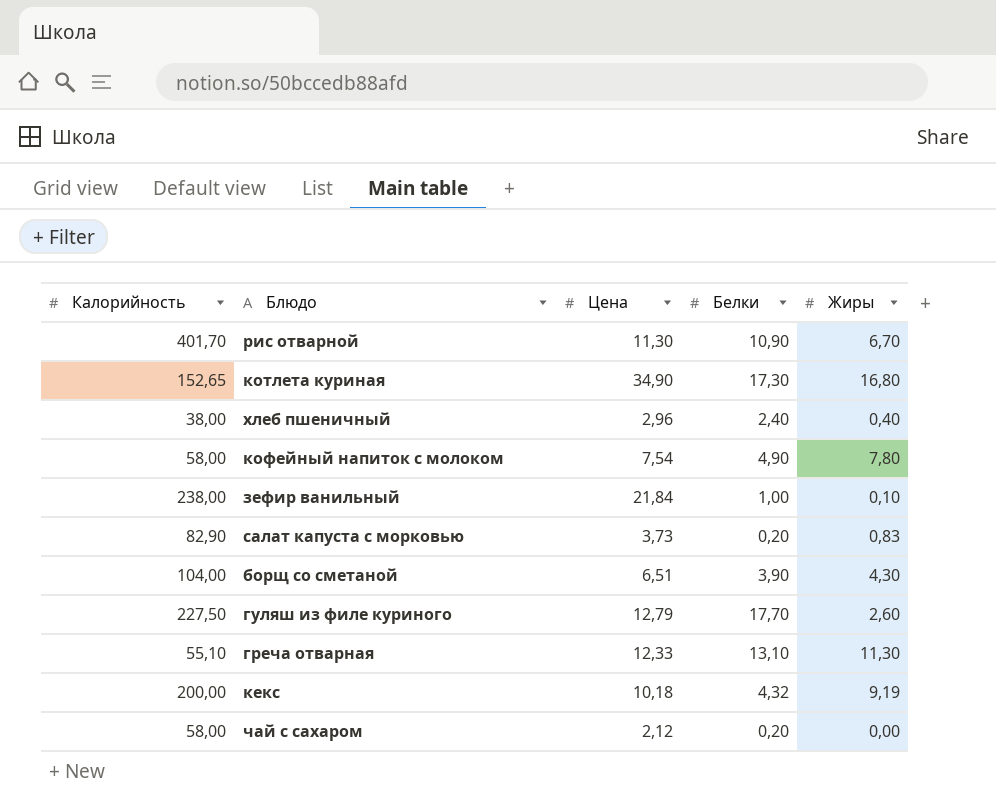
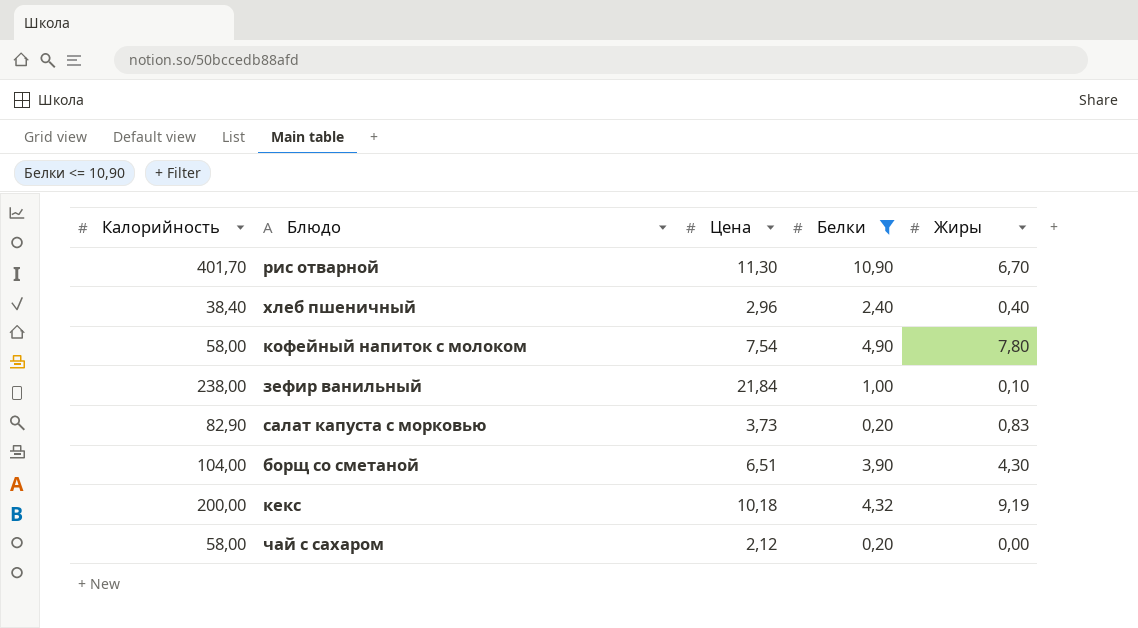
filter: none -> Белки <= 10,90
хлеб пшеничный | Калорийность: 38,00 -> 38,40

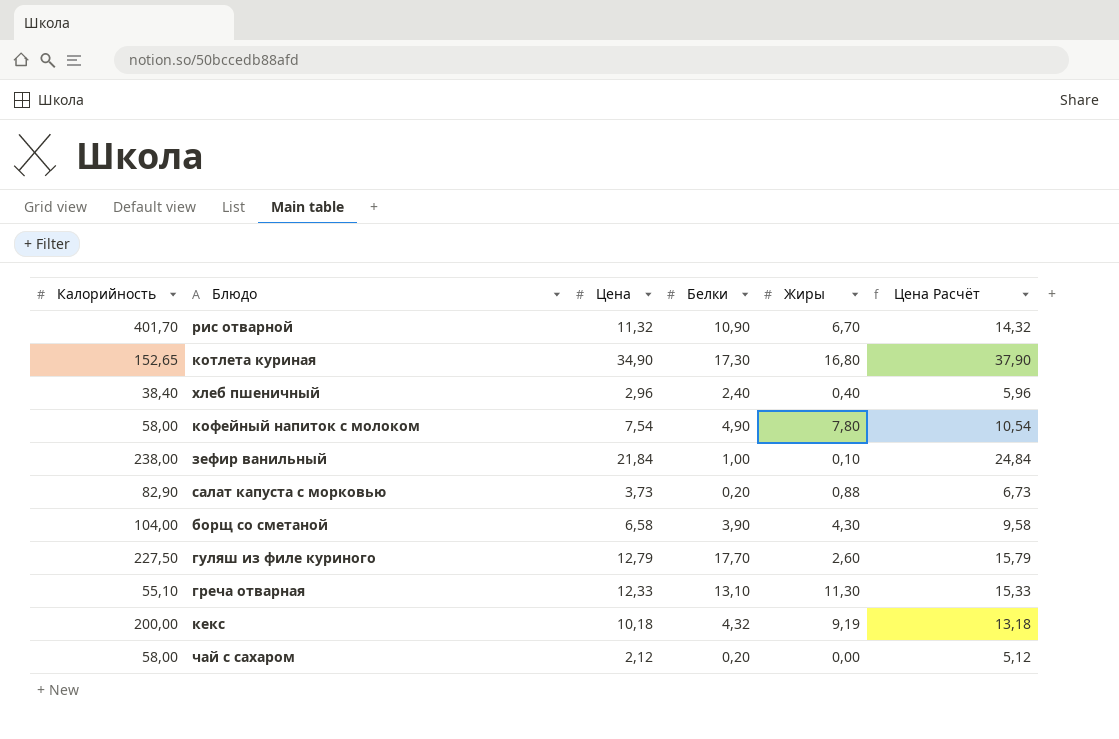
filter: Белки <= 10,90 -> none
column Цена Расчёт | formula: none -> [Цена] + 3
рис отварной | Цена: 11,30 -> 11,32
салат капуста с морковью | Жиры: 0,83 -> 0,88
борщ со сметаной | Цена: 6,51 -> 6,58

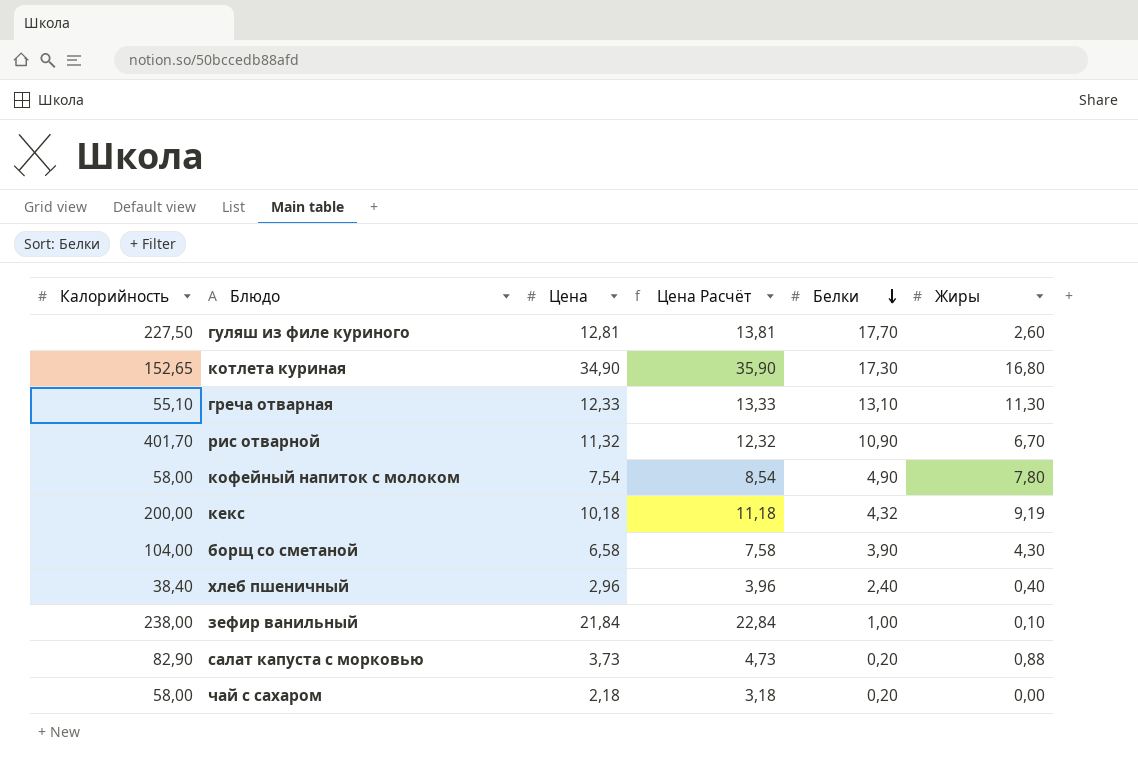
row order: none -> Белки descending
column Цена Расчёт | formula: [Цена] + 3 -> [Цена] + 1
column Цена Расчёт | position: 6 -> 4
гуляш из филе куриного | Цена: 12,79 -> 12,81
чай с сахаром | Цена: 2,12 -> 2,18

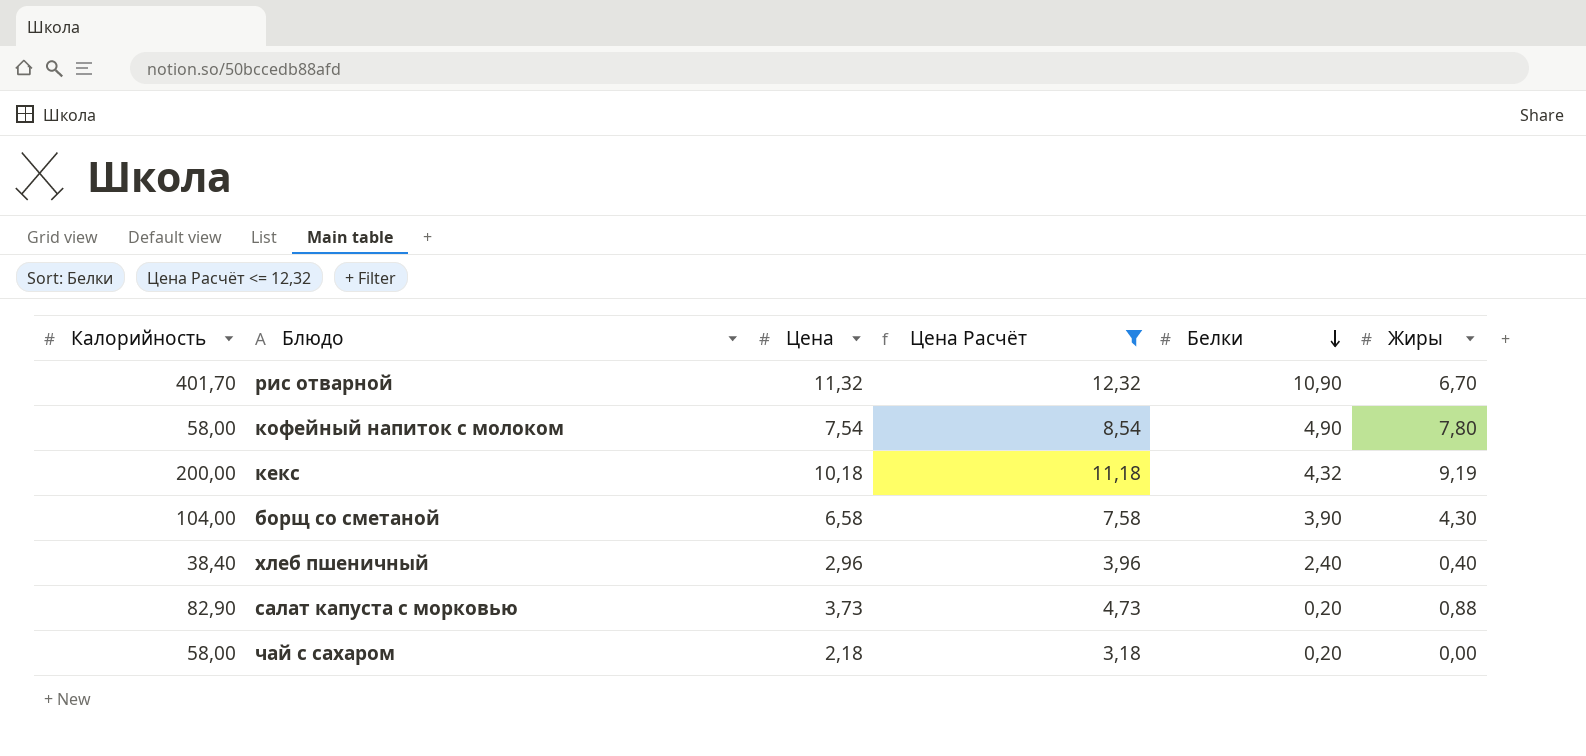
filter: none -> Цена Расчёт <= 12,32

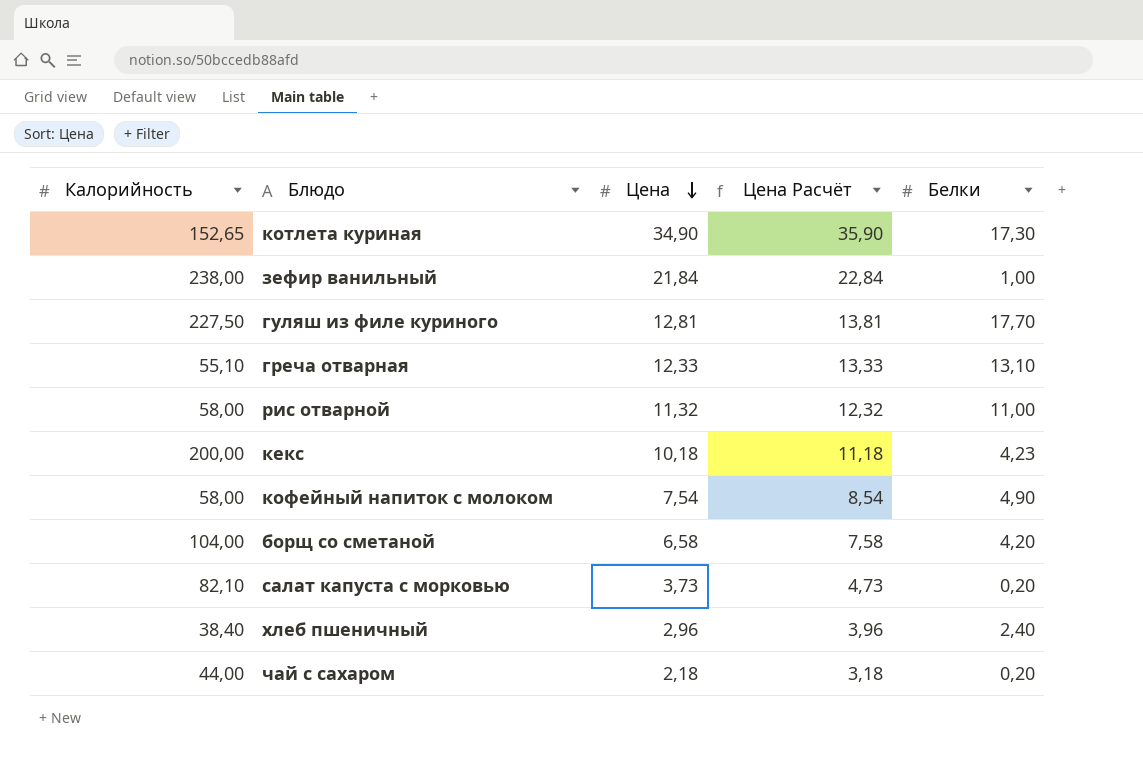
filter: Цена Расчёт <= 12,32 -> none
row order: Белки descending -> Цена descending
column Жиры | position: 6 -> none
рис отварной | Калорийность: 401,70 -> 58,00
рис отварной | Белки: 10,90 -> 11,00
кекс | Белки: 4,32 -> 4,23
борщ со сметаной | Белки: 3,90 -> 4,20
салат капуста с морковью | Калорийность: 82,90 -> 82,10
чай с сахаром | Калорийность: 58,00 -> 44,00

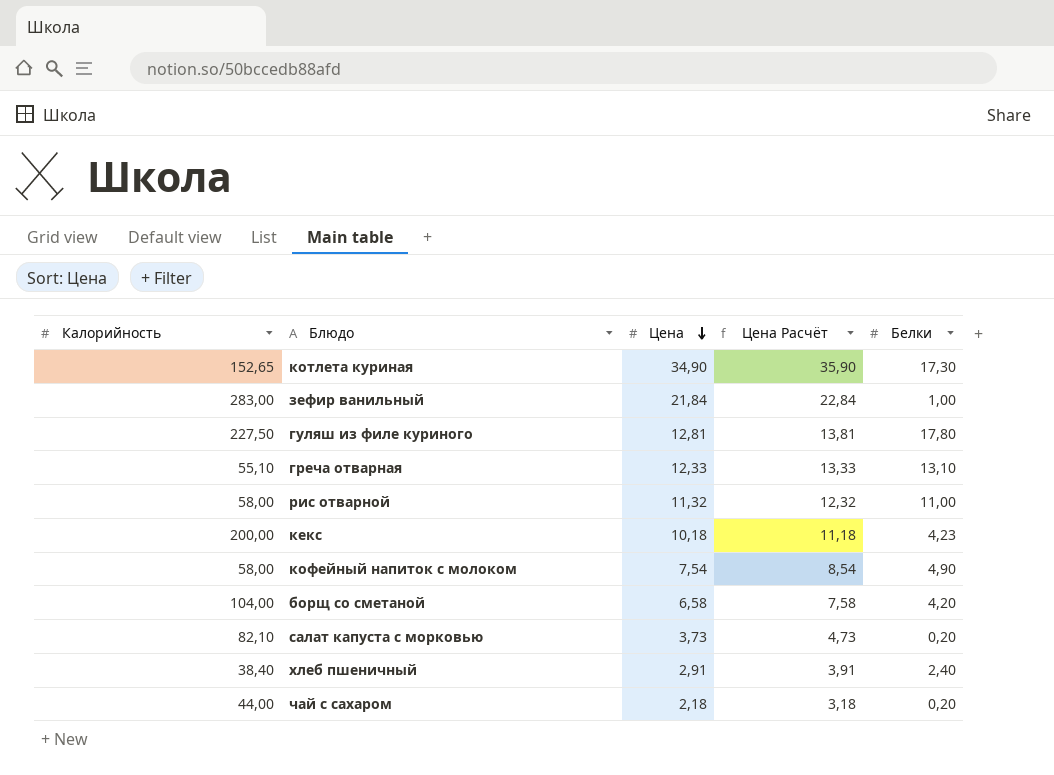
зефир ванильный | Калорийность: 238,00 -> 283,00
гуляш из филе куриного | Белки: 17,70 -> 17,80
хлеб пшеничный | Цена: 2,96 -> 2,91
хлеб пшеничный | Цена Расчёт: 3,96 -> 3,91

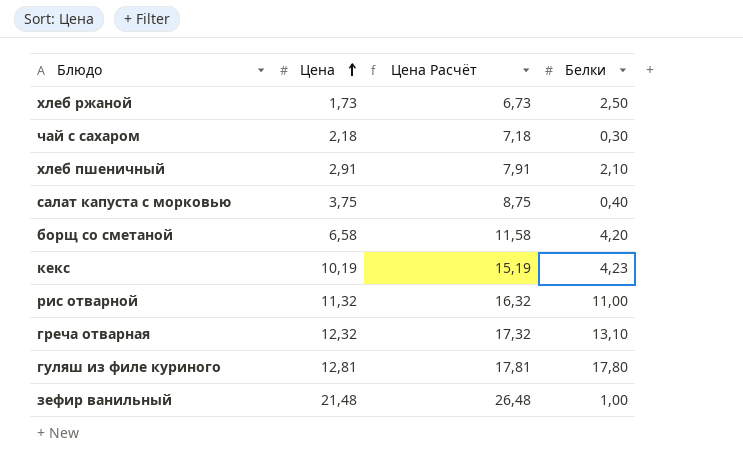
row order: Цена descending -> Цена ascending
column Калорийность | position: 1 -> none
column Цена Расчёт | formula: [Цена] + 1 -> [Цена] + 5
row котлета куриная: 152,65 | 34,90 | 35,90 | 17,30 -> none
row кофейный напиток с молоком: 58,00 | 7,54 | 8,54 | 4,90 -> none
row хлеб ржаной: none -> 1,73 | 6,73 | 2,50
чай с сахаром | Белки: 0,20 -> 0,30
хлеб пшеничный | Белки: 2,40 -> 2,10
салат капуста с морковью | Цена: 3,73 -> 3,75
салат капуста с морковью | Белки: 0,20 -> 0,40
кекс | Цена: 10,18 -> 10,19
греча отварная | Цена: 12,33 -> 12,32
зефир ванильный | Цена: 21,84 -> 21,48

